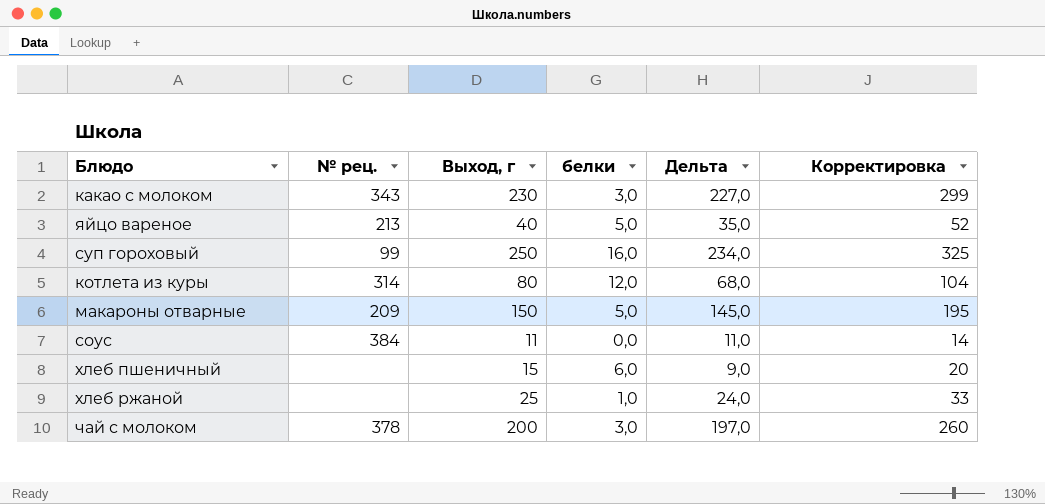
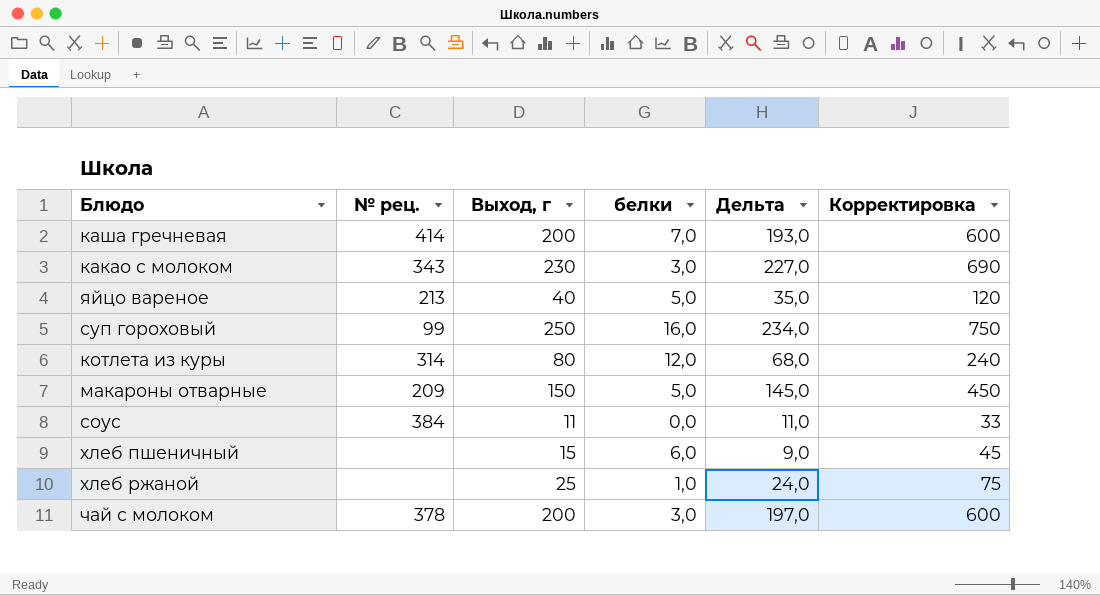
column Корректировка | formula: [Выход, г] * 1,3 -> [Выход, г] * 3
row каша гречневая: none -> 414 | 200 | 7,0 | 193,0 | 600

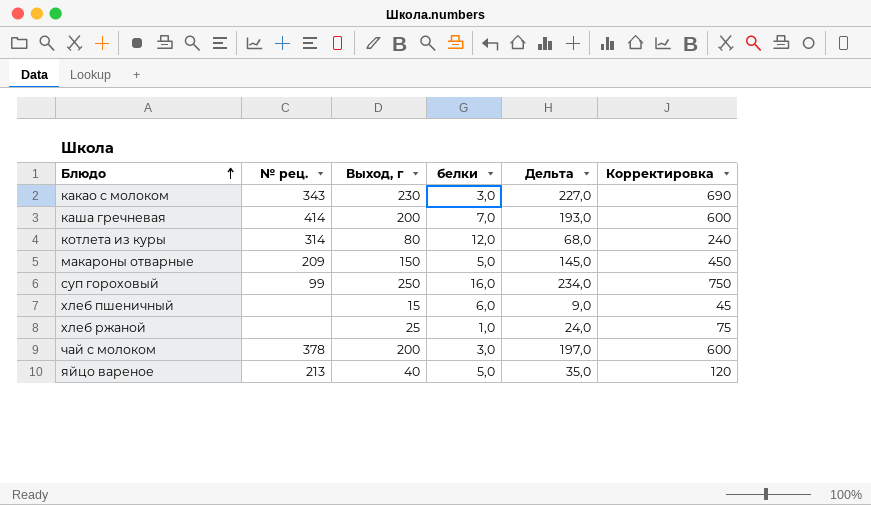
row order: none -> Блюдо ascending
row соус: 384 | 11 | 0,0 | 11,0 | 33 -> none

